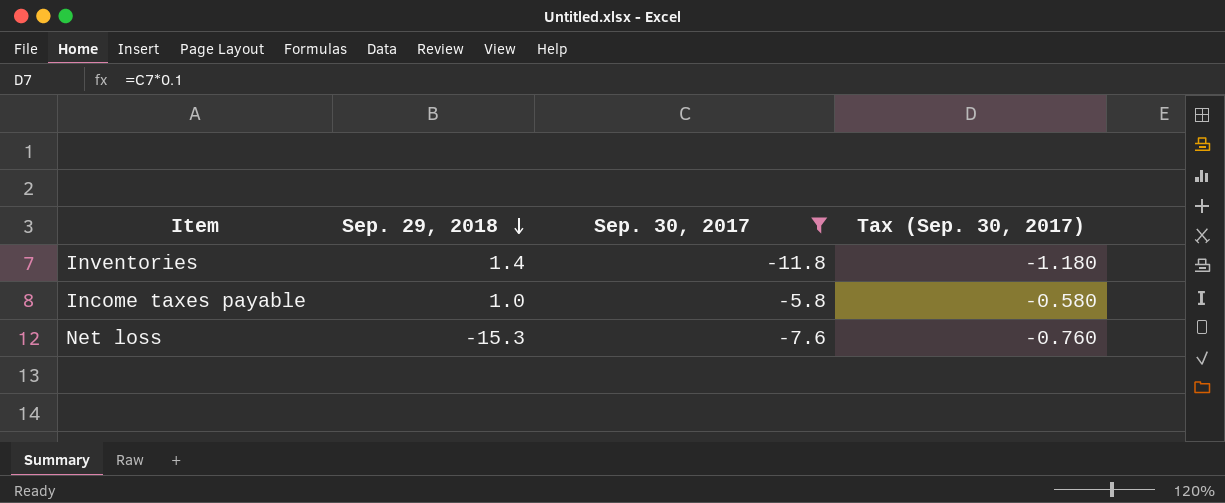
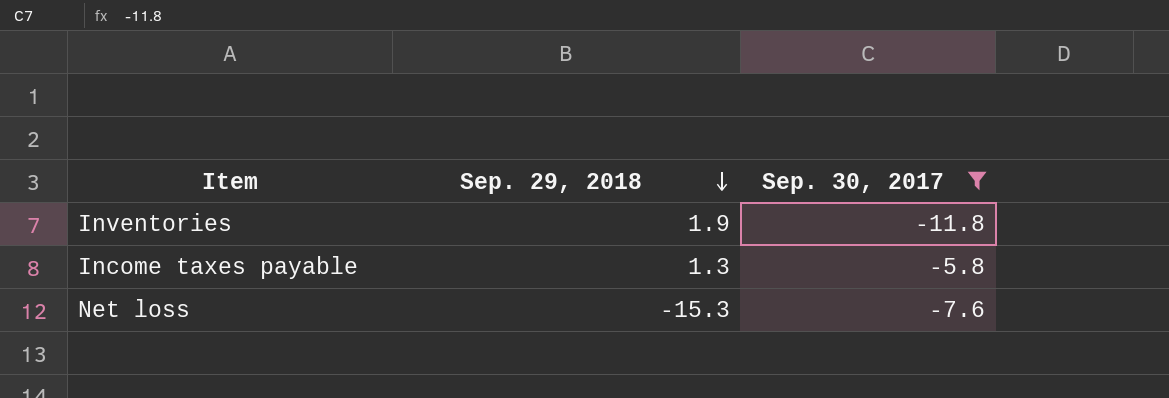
column Tax (Sep. 30, 2017) | formula: [Sep. 30, 2017] * 0.1 -> none
Inventories | Sep. 29, 2018: 1.4 -> 1.9
Income taxes payable | Sep. 29, 2018: 1.0 -> 1.3

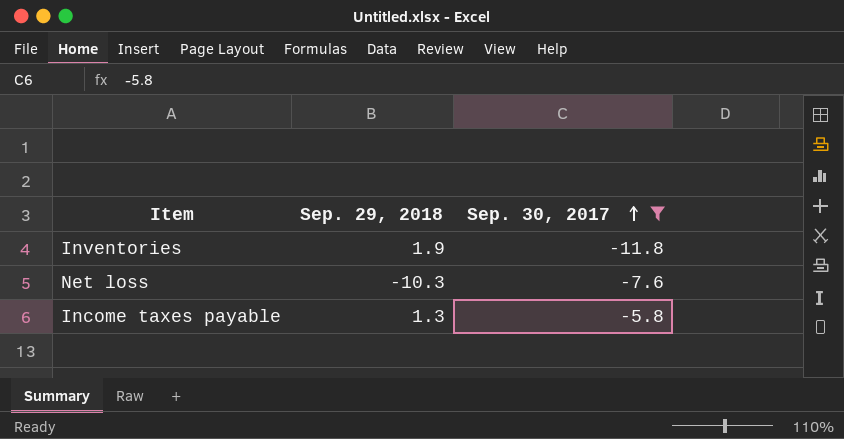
row order: Sep. 29, 2018 descending -> Sep. 30, 2017 ascending
Net loss | Sep. 29, 2018: -15.3 -> -10.3

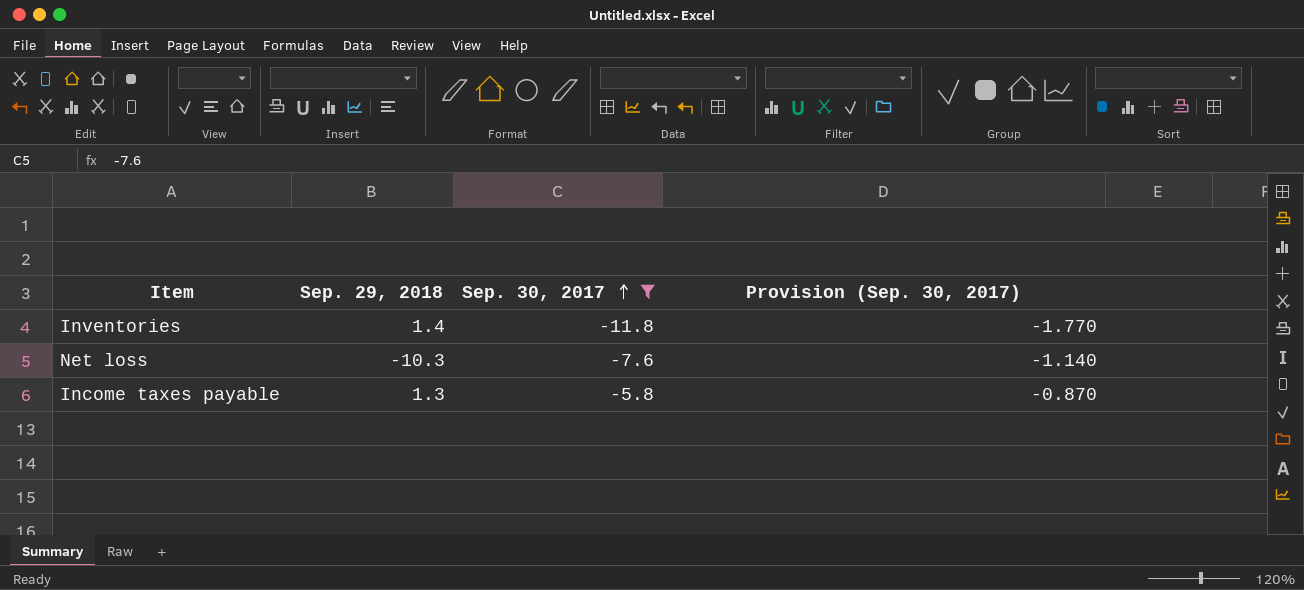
column Provision (Sep. 30, 2017) | formula: none -> [Sep. 30, 2017] * 0.15
Inventories | Sep. 29, 2018: 1.9 -> 1.4

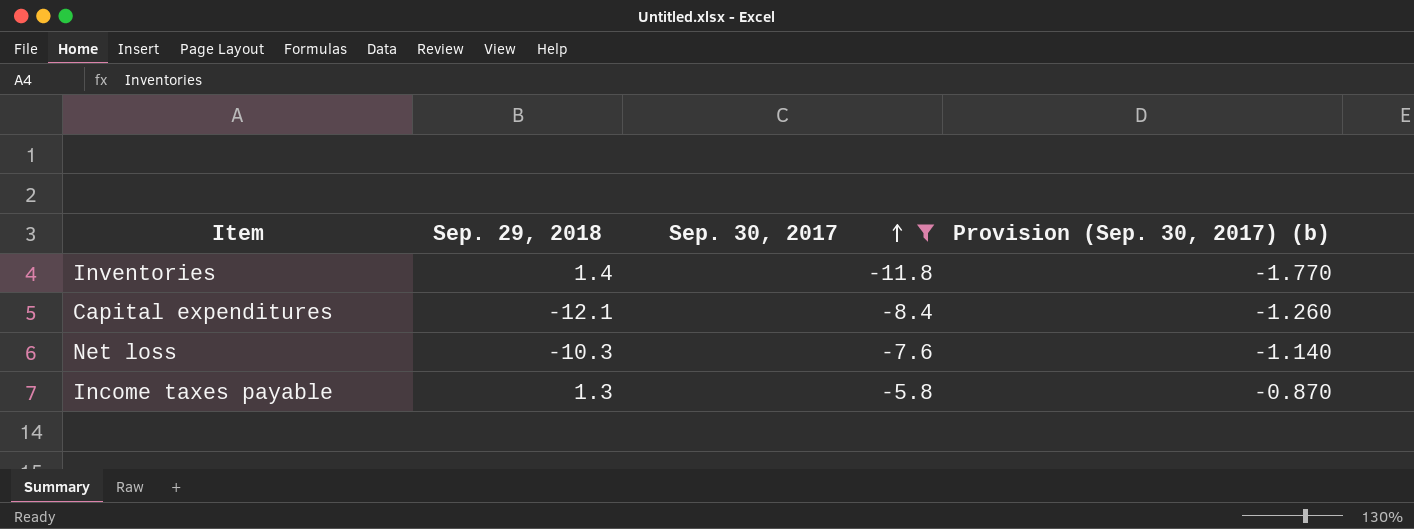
column name: Provision (Sep. 30, 2017) -> Provision (Sep. 30, 2017) (b)
row Capital expenditures: none -> -12.1 | -8.4 | -1.260

